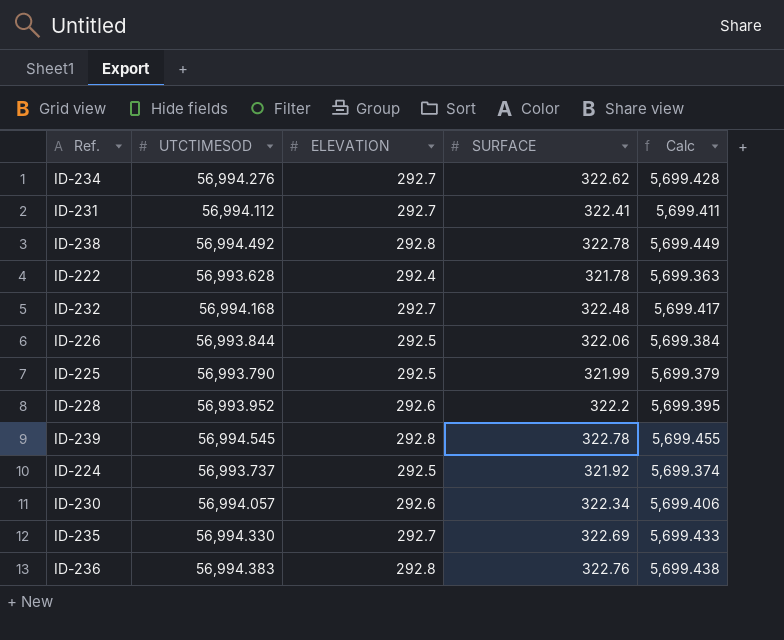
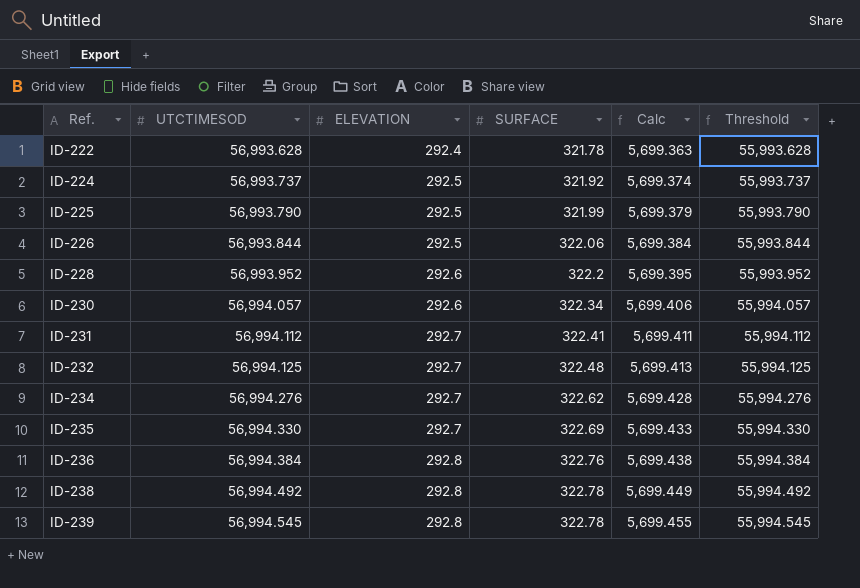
row order: none -> Ref. ascending
column Threshold | formula: none -> [UTCTIMESOD] - 1000
ID-232 | UTCTIMESOD: 56,994.168 -> 56,994.125
ID-232 | Calc: 5,699.417 -> 5,699.413
ID-236 | UTCTIMESOD: 56,994.383 -> 56,994.384

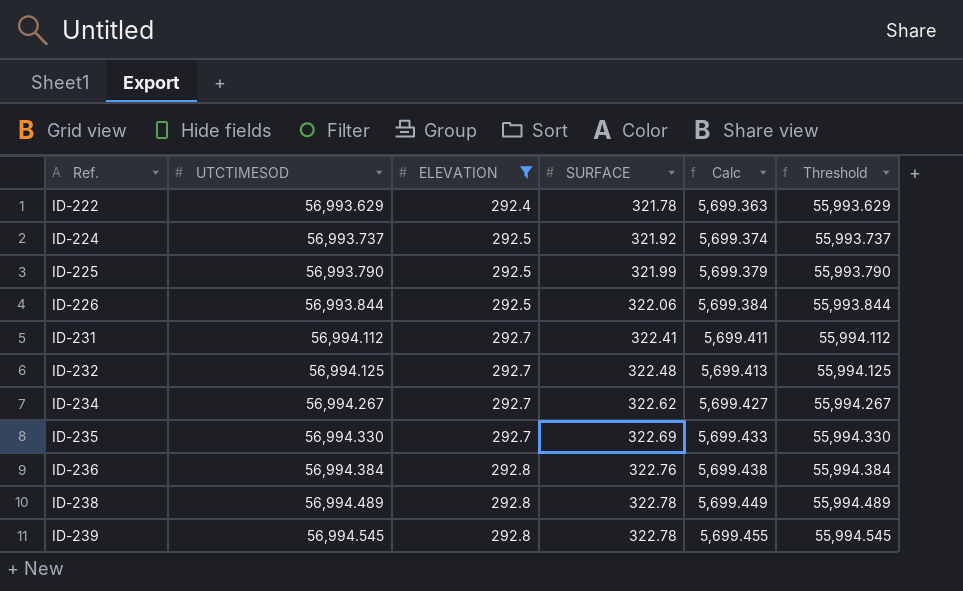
filter: none -> ELEVATION != 292.6
ID-222 | UTCTIMESOD: 56,993.628 -> 56,993.629
ID-222 | Threshold: 55,993.628 -> 55,993.629
ID-234 | UTCTIMESOD: 56,994.276 -> 56,994.267
ID-234 | Calc: 5,699.428 -> 5,699.427
ID-234 | Threshold: 55,994.276 -> 55,994.267
ID-238 | UTCTIMESOD: 56,994.492 -> 56,994.489
ID-238 | Threshold: 55,994.492 -> 55,994.489

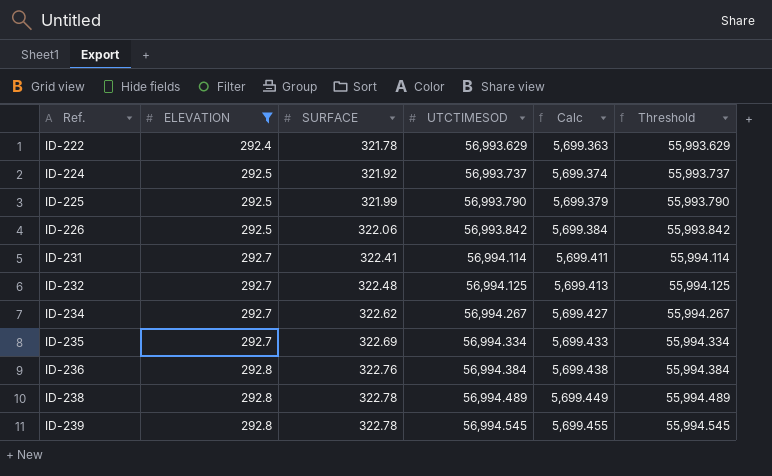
column UTCTIMESOD | position: 2 -> 4
ID-226 | UTCTIMESOD: 56,993.844 -> 56,993.842
ID-226 | Threshold: 55,993.844 -> 55,993.842
ID-231 | UTCTIMESOD: 56,994.112 -> 56,994.114
ID-231 | Threshold: 55,994.112 -> 55,994.114
ID-235 | UTCTIMESOD: 56,994.330 -> 56,994.334
ID-235 | Threshold: 55,994.330 -> 55,994.334

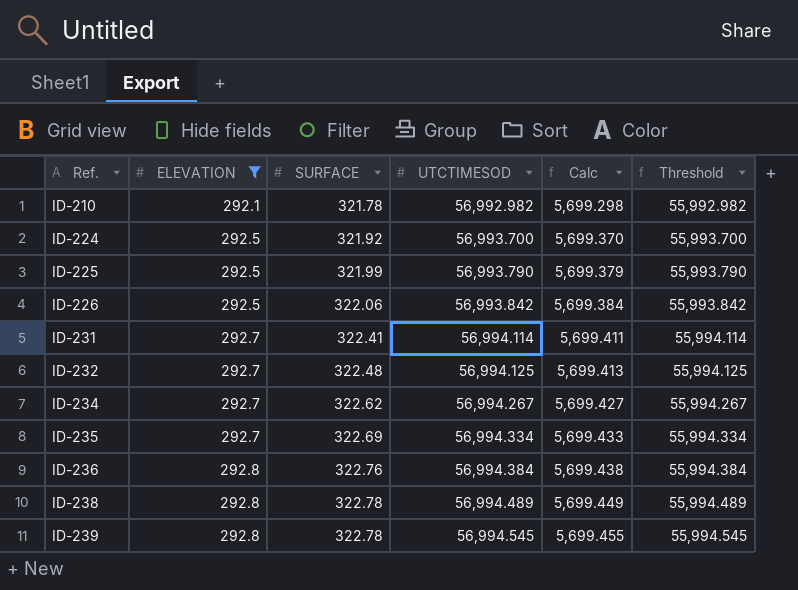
row ID-222: 292.4 | 321.78 | 56,993.629 | 5,699.363 | 55,993.629 -> none
row ID-210: none -> 292.1 | 321.78 | 56,992.982 | 5,699.298 | 55,992.982
ID-224 | UTCTIMESOD: 56,993.737 -> 56,993.700
ID-224 | Calc: 5,699.374 -> 5,699.370
ID-224 | Threshold: 55,993.737 -> 55,993.700

